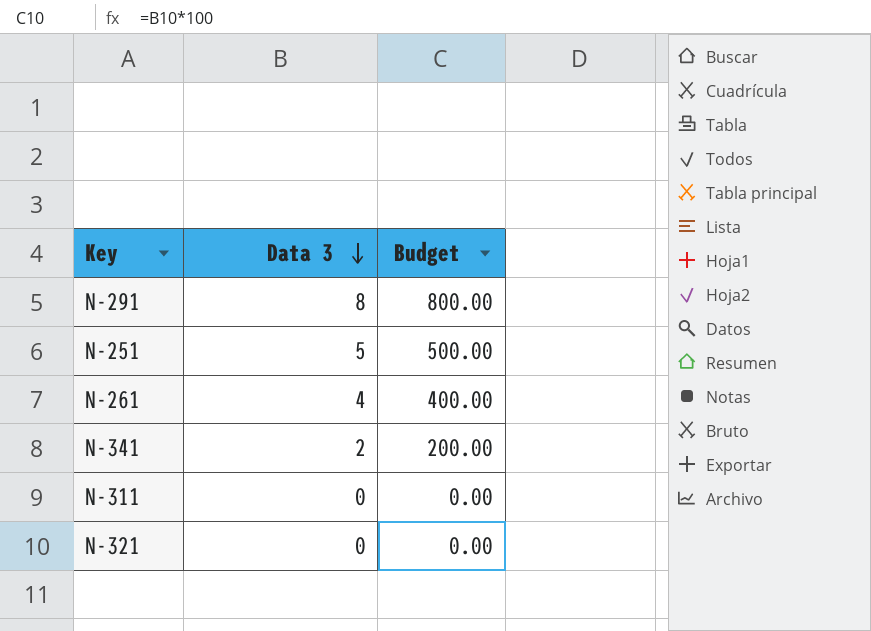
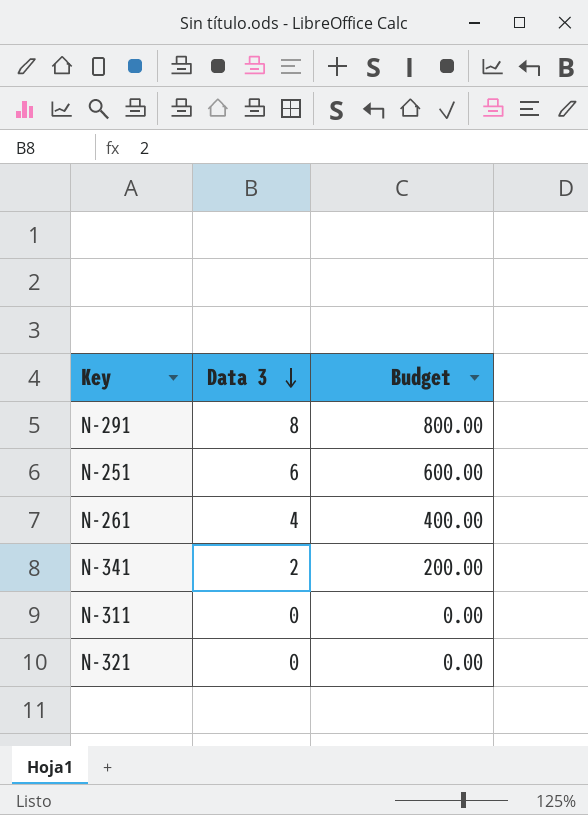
N-251 | Data 3: 5 -> 6
N-251 | Budget: 500.00 -> 600.00

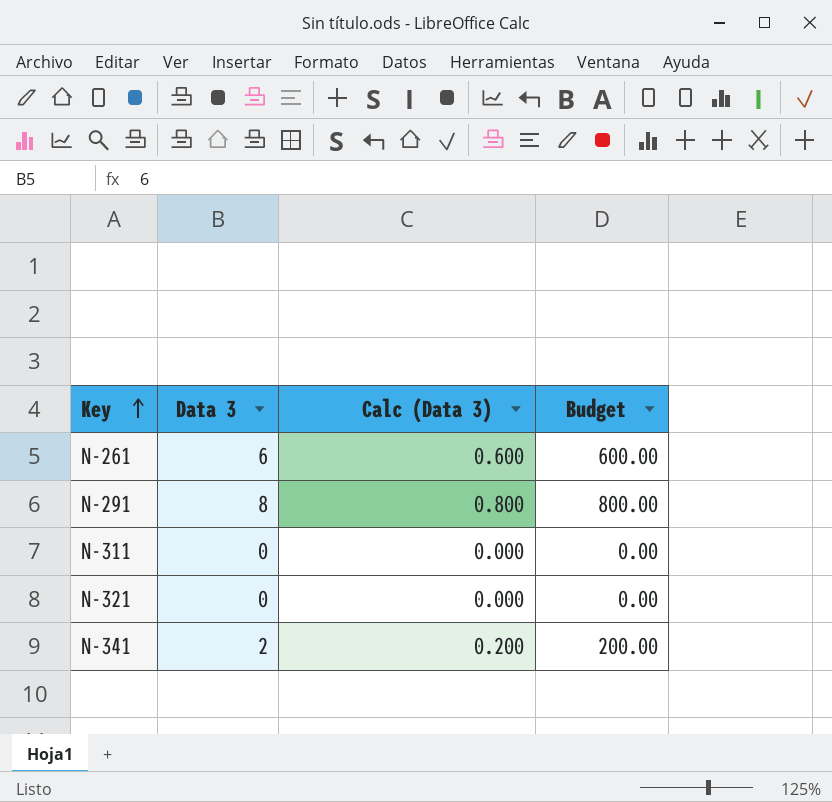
row order: Data 3 descending -> Key ascending
column Calc (Data 3) | formula: none -> [Data 3] * 0.1
row N-251: 6 | 600.00 -> none
N-261 | Data 3: 4 -> 6
N-261 | Budget: 400.00 -> 600.00

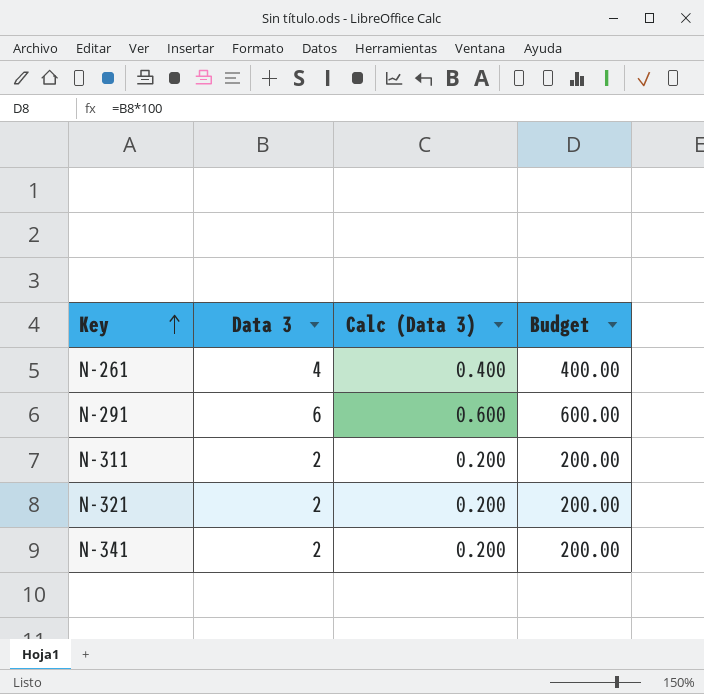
N-261 | Data 3: 6 -> 4
N-261 | Calc (Data 3): 0.600 -> 0.400
N-261 | Budget: 600.00 -> 400.00
N-291 | Data 3: 8 -> 6
N-291 | Calc (Data 3): 0.800 -> 0.600
N-291 | Budget: 800.00 -> 600.00
N-311 | Data 3: 0 -> 2
N-311 | Calc (Data 3): 0.000 -> 0.200
N-311 | Budget: 0.00 -> 200.00
N-321 | Data 3: 0 -> 2
N-321 | Calc (Data 3): 0.000 -> 0.200
N-321 | Budget: 0.00 -> 200.00

